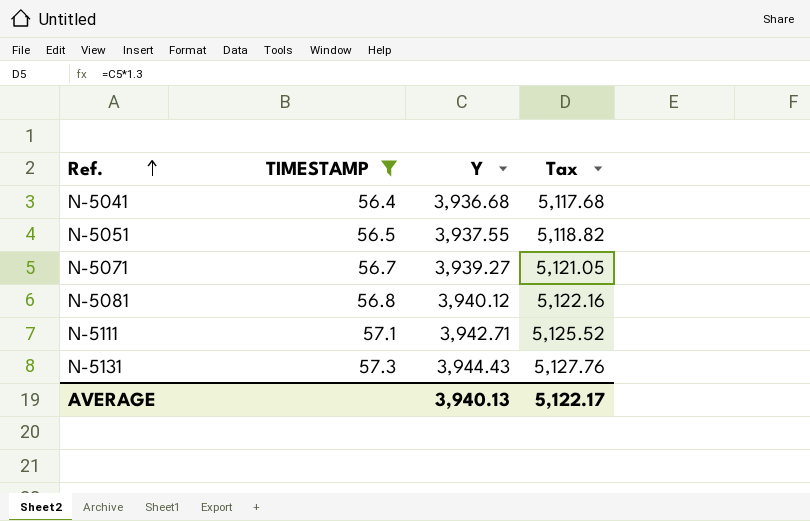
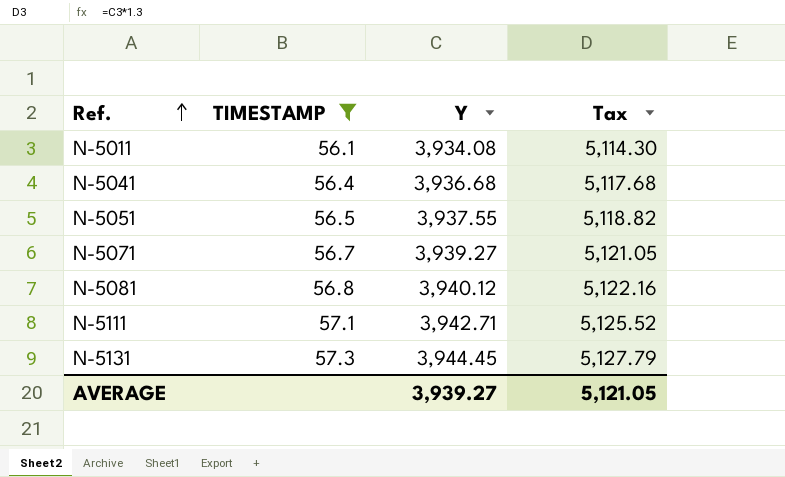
row N-5011: none -> 56.1 | 3,934.08 | 5,114.30
N-5131 | Y: 3,944.43 -> 3,944.45
N-5131 | Tax: 5,127.76 -> 5,127.79
AVERAGE | Y: 3,940.13 -> 3,939.27
AVERAGE | Tax: 5,122.17 -> 5,121.05

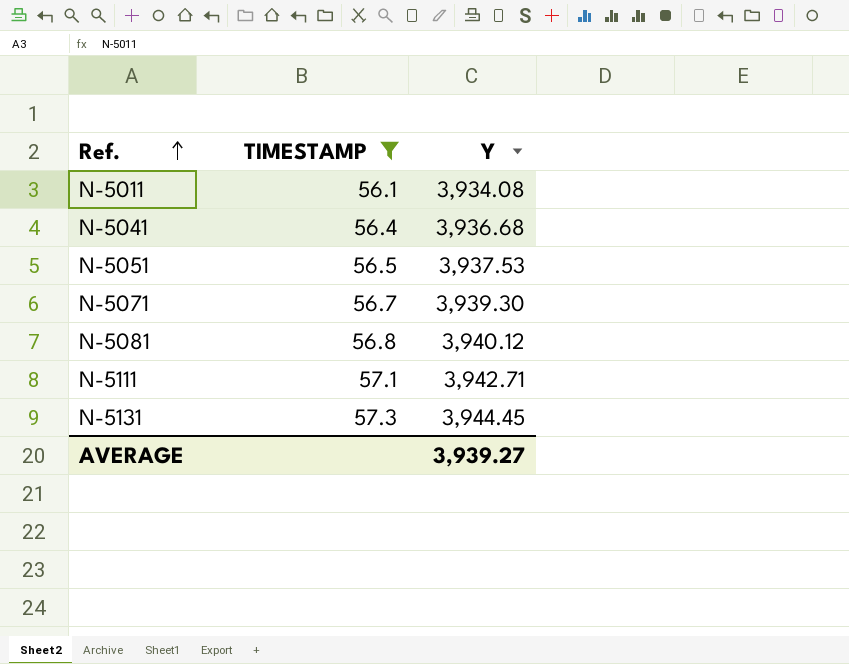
column Tax | formula: [Y] * 1.3 -> none
N-5051 | Y: 3,937.55 -> 3,937.53
N-5071 | Y: 3,939.27 -> 3,939.30

